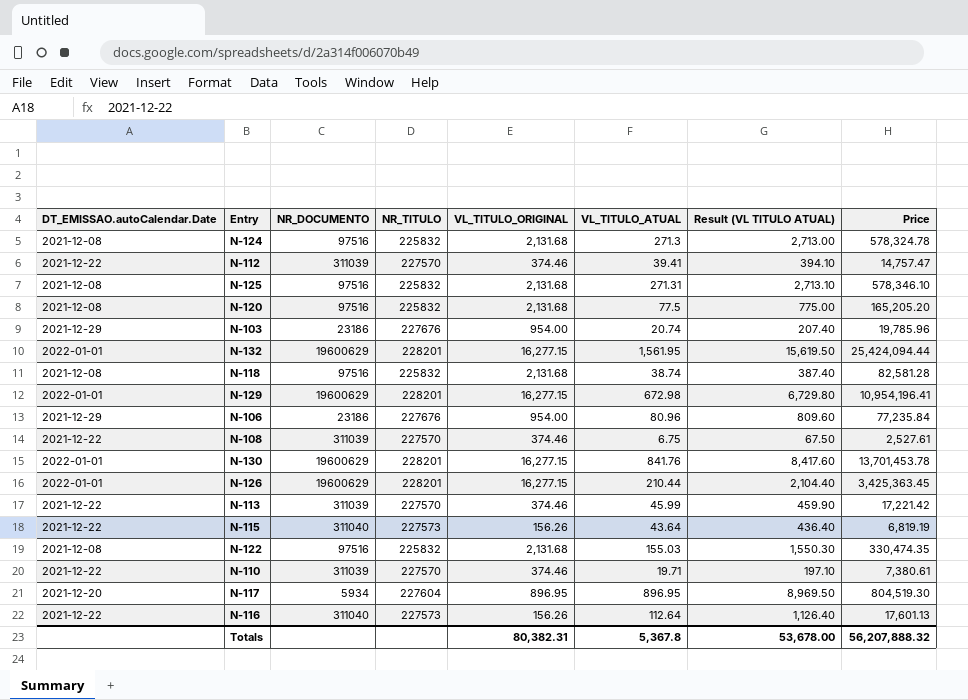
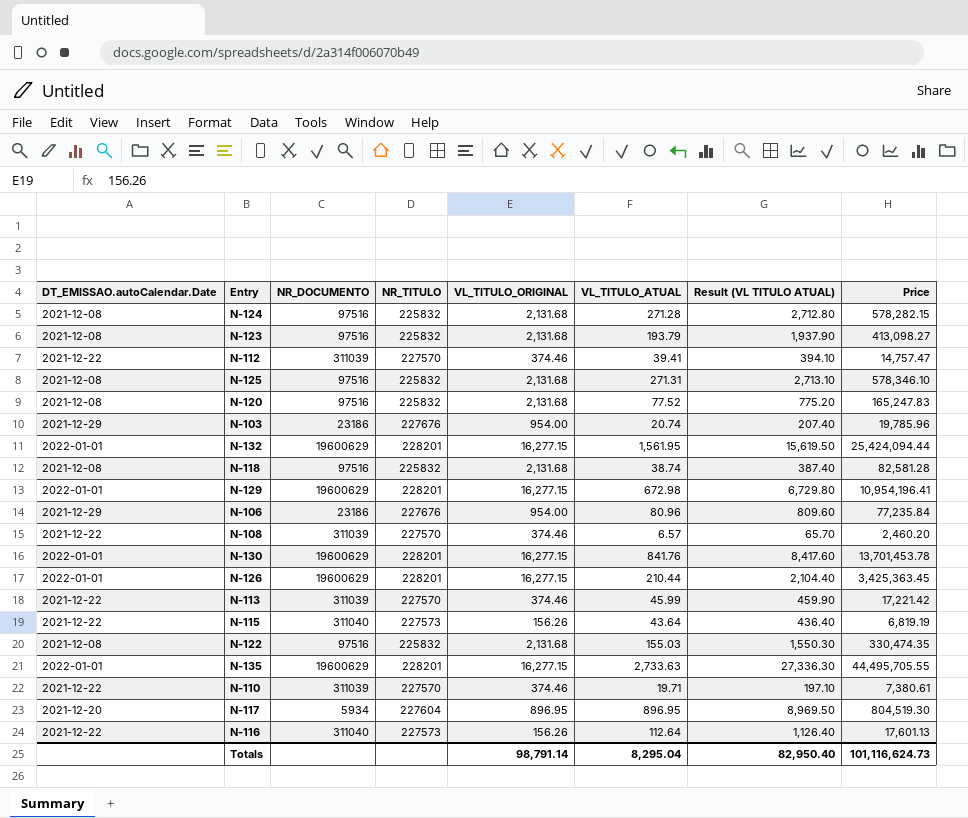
N-124 | VL_TITULO_ATUAL: 271.3 -> 271.28
N-124 | Result (VL TITULO ATUAL): 2,713.00 -> 2,712.80
N-124 | Price: 578,324.78 -> 578,282.15
row N-123: none -> 2021-12-08 | 97516 | 225832 | 2,131.68 | 193.79 | 1,937.90 | 413,098.27
N-120 | VL_TITULO_ATUAL: 77.5 -> 77.52
N-120 | Result (VL TITULO ATUAL): 775.00 -> 775.20
N-120 | Price: 165,205.20 -> 165,247.83
N-108 | VL_TITULO_ATUAL: 6.75 -> 6.57
N-108 | Result (VL TITULO ATUAL): 67.50 -> 65.70
N-108 | Price: 2,527.61 -> 2,460.20
row N-135: none -> 2022-01-01 | 19600629 | 228201 | 16,277.15 | 2,733.63 | 27,336.30 | 44,495,705.55
Totals | VL_TITULO_ORIGINAL: 80,382.31 -> 98,791.14
Totals | VL_TITULO_ATUAL: 5,367.8 -> 8,295.04
Totals | Result (VL TITULO ATUAL): 53,678.00 -> 82,950.40
Totals | Price: 56,207,888.32 -> 101,116,624.73

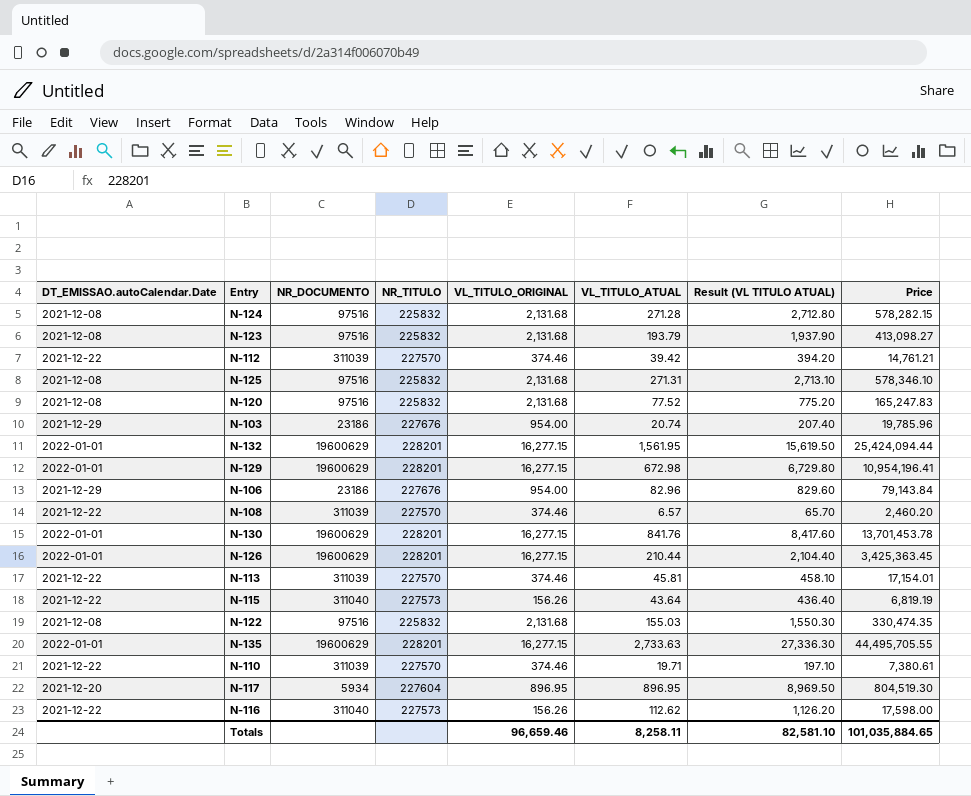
row N-118: 2021-12-08 | 97516 | 225832 | 2,131.68 | 38.74 | 387.40 | 82,581.28 -> none
N-112 | VL_TITULO_ATUAL: 39.41 -> 39.42
N-112 | Result (VL TITULO ATUAL): 394.10 -> 394.20
N-112 | Price: 14,757.47 -> 14,761.21
N-106 | VL_TITULO_ATUAL: 80.96 -> 82.96
N-106 | Result (VL TITULO ATUAL): 809.60 -> 829.60
N-106 | Price: 77,235.84 -> 79,143.84
N-113 | VL_TITULO_ATUAL: 45.99 -> 45.81
N-113 | Result (VL TITULO ATUAL): 459.90 -> 458.10
N-113 | Price: 17,221.42 -> 17,154.01
N-116 | VL_TITULO_ATUAL: 112.64 -> 112.62
N-116 | Result (VL TITULO ATUAL): 1,126.40 -> 1,126.20
N-116 | Price: 17,601.13 -> 17,598.00
Totals | VL_TITULO_ORIGINAL: 98,791.14 -> 96,659.46
Totals | VL_TITULO_ATUAL: 8,295.04 -> 8,258.11
Totals | Result (VL TITULO ATUAL): 82,950.40 -> 82,581.10
Totals | Price: 101,116,624.73 -> 101,035,884.65

